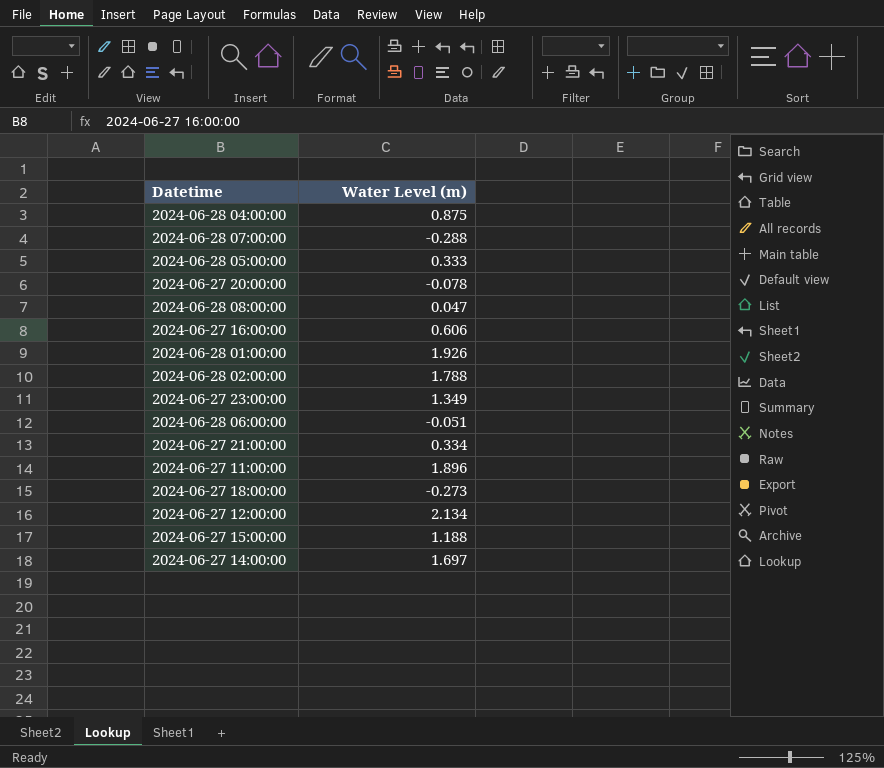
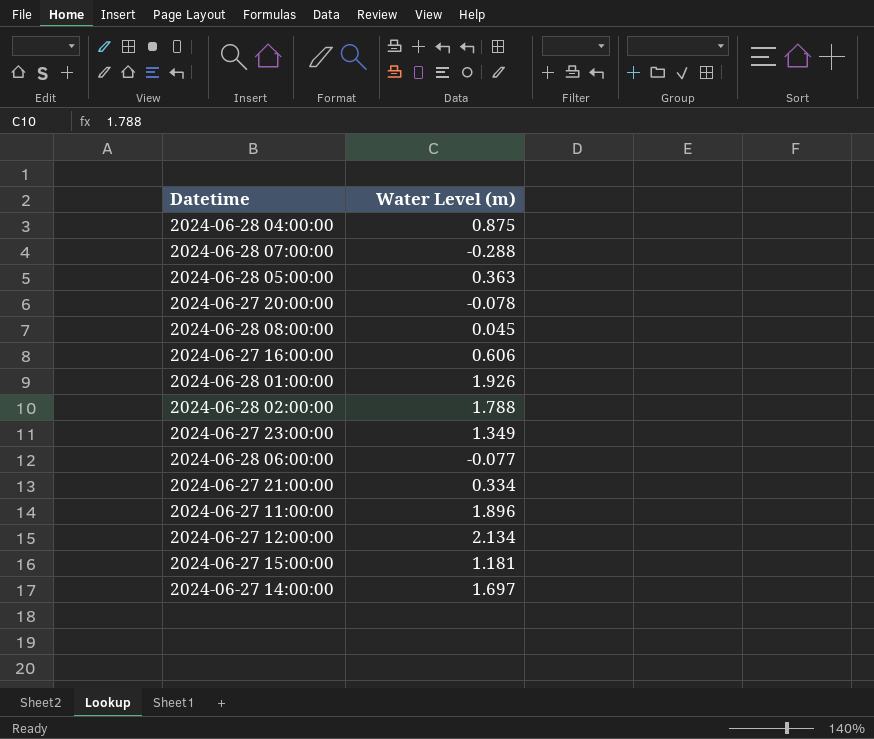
row 2024-06-27 18:00:00: -0.273 -> none
2024-06-28 05:00:00 | Water Level (m): 0.333 -> 0.363
2024-06-28 08:00:00 | Water Level (m): 0.047 -> 0.045
2024-06-28 06:00:00 | Water Level (m): -0.051 -> -0.077
2024-06-27 15:00:00 | Water Level (m): 1.188 -> 1.181

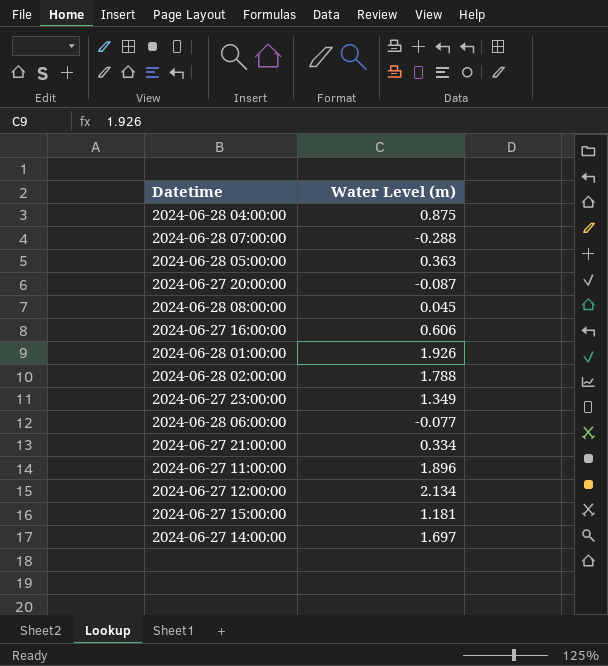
2024-06-27 20:00:00 | Water Level (m): -0.078 -> -0.087

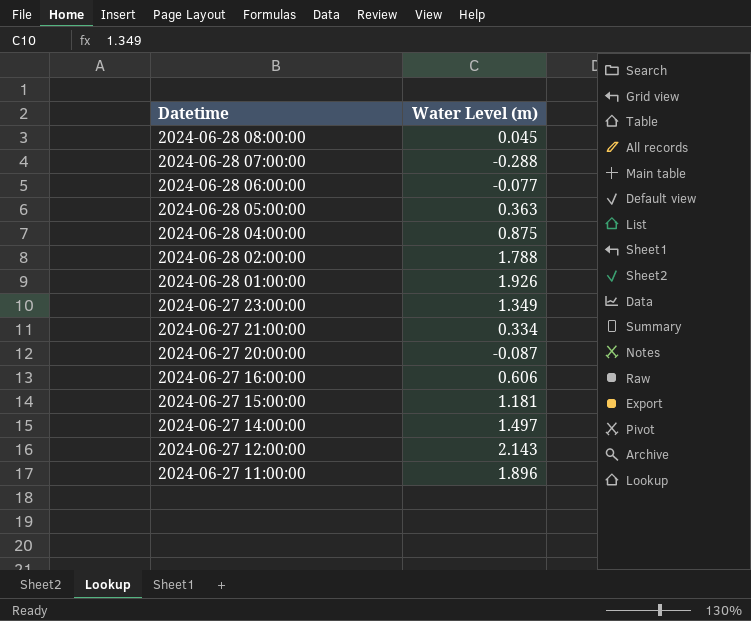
row order: none -> Datetime descending
2024-06-27 14:00:00 | Water Level (m): 1.697 -> 1.497
2024-06-27 12:00:00 | Water Level (m): 2.134 -> 2.143

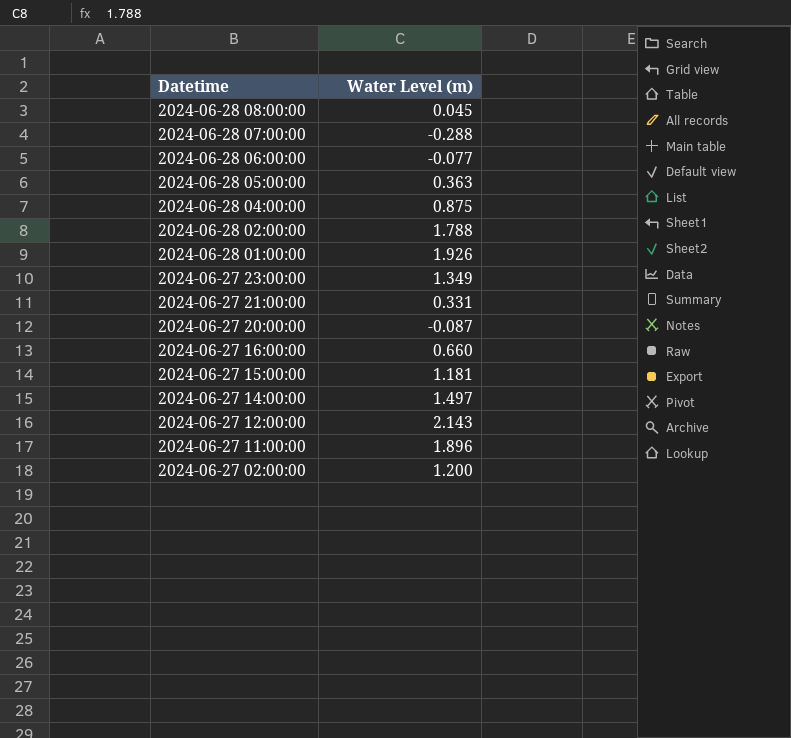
2024-06-27 21:00:00 | Water Level (m): 0.334 -> 0.331
2024-06-27 16:00:00 | Water Level (m): 0.606 -> 0.660
row 2024-06-27 02:00:00: none -> 1.200

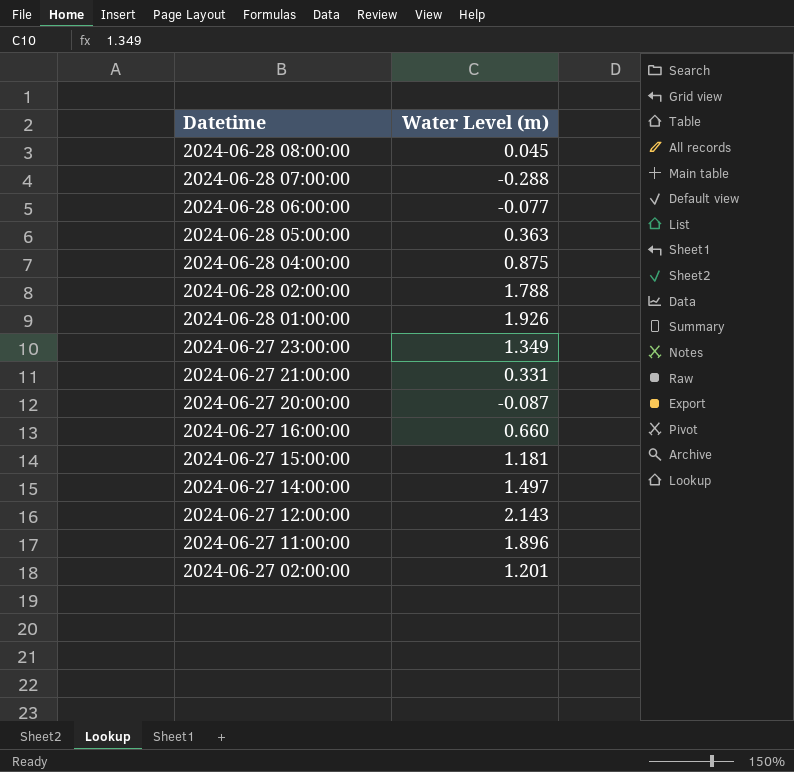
2024-06-27 02:00:00 | Water Level (m): 1.200 -> 1.201

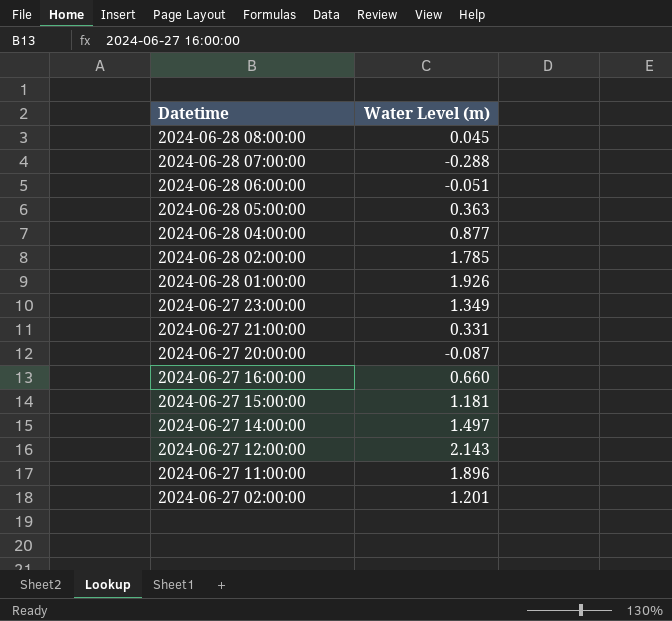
2024-06-28 06:00:00 | Water Level (m): -0.077 -> -0.051
2024-06-28 04:00:00 | Water Level (m): 0.875 -> 0.877
2024-06-28 02:00:00 | Water Level (m): 1.788 -> 1.785

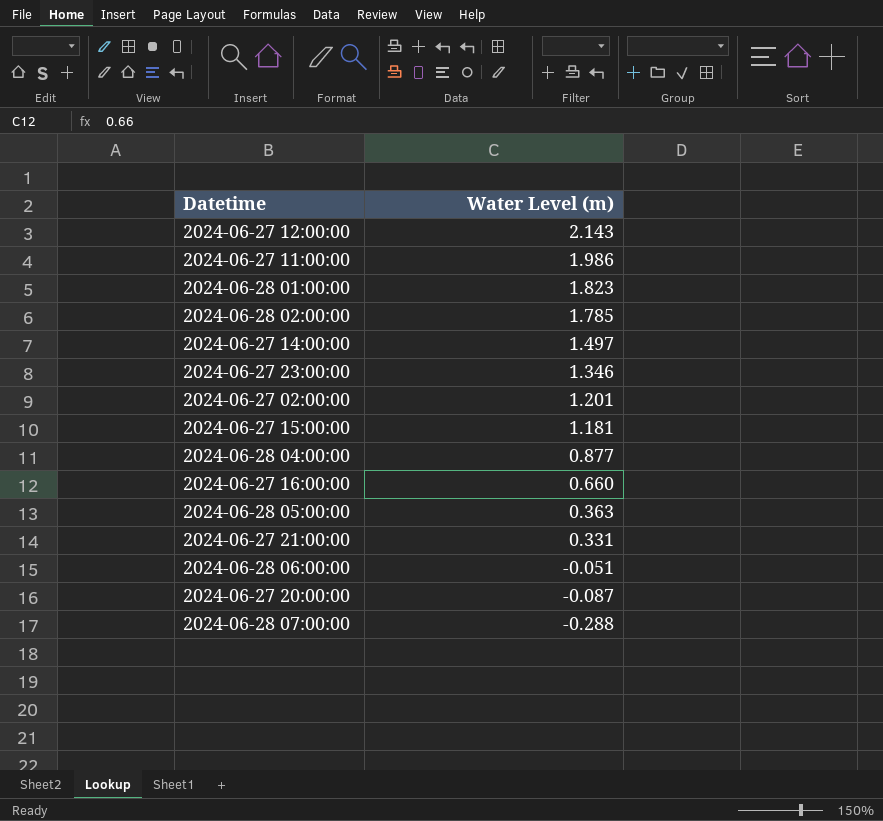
row order: Datetime descending -> Water Level (m) descending
row 2024-06-28 08:00:00: 0.045 -> none
2024-06-27 11:00:00 | Water Level (m): 1.896 -> 1.986
2024-06-28 01:00:00 | Water Level (m): 1.926 -> 1.823
2024-06-27 23:00:00 | Water Level (m): 1.349 -> 1.346

